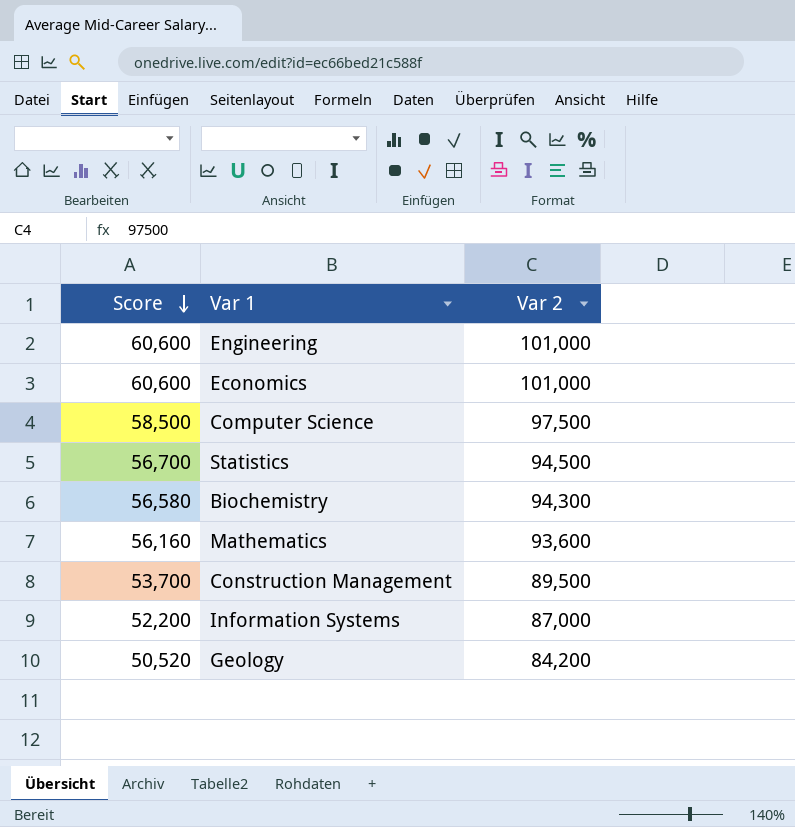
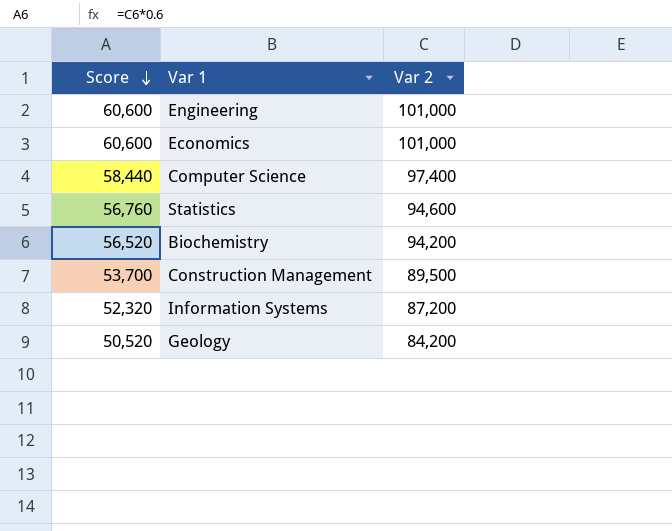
row Mathematics: 56,160 | 93,600 -> none
Computer Science | Score: 58,500 -> 58,440
Computer Science | Var 2: 97,500 -> 97,400
Statistics | Score: 56,700 -> 56,760
Statistics | Var 2: 94,500 -> 94,600
Biochemistry | Score: 56,580 -> 56,520
Biochemistry | Var 2: 94,300 -> 94,200
Information Systems | Score: 52,200 -> 52,320
Information Systems | Var 2: 87,000 -> 87,200

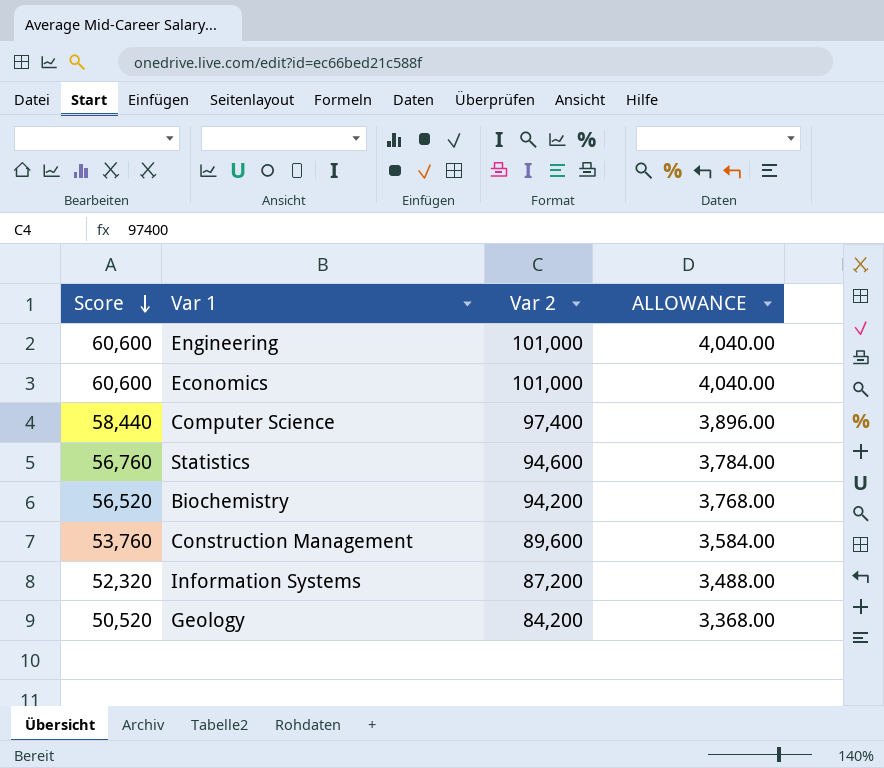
column ALLOWANCE | formula: none -> [Var 2] * 0.04
Construction Management | Score: 53,700 -> 53,760
Construction Management | Var 2: 89,500 -> 89,600

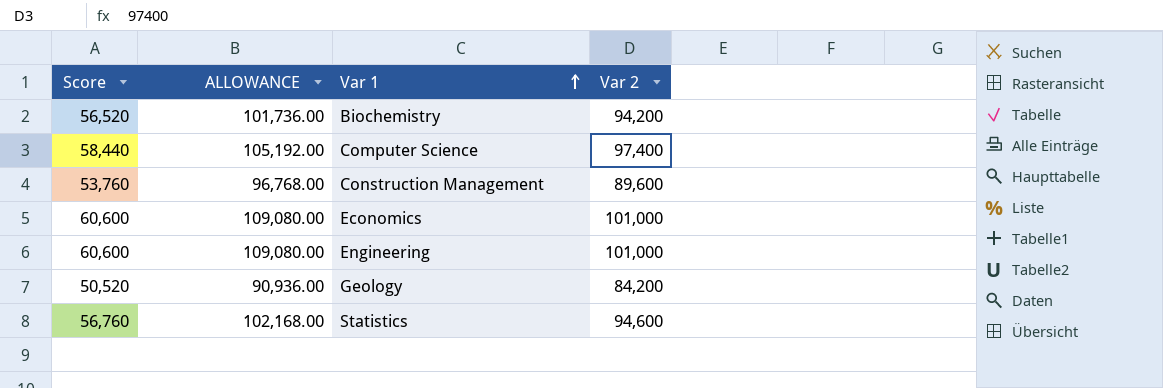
row order: Score descending -> Var 1 ascending
column ALLOWANCE | formula: [Var 2] * 0.04 -> [Var 2] * 1.08
column ALLOWANCE | position: 4 -> 2
row Information Systems: 52,320 | 87,200 | 3,488.00 -> none

